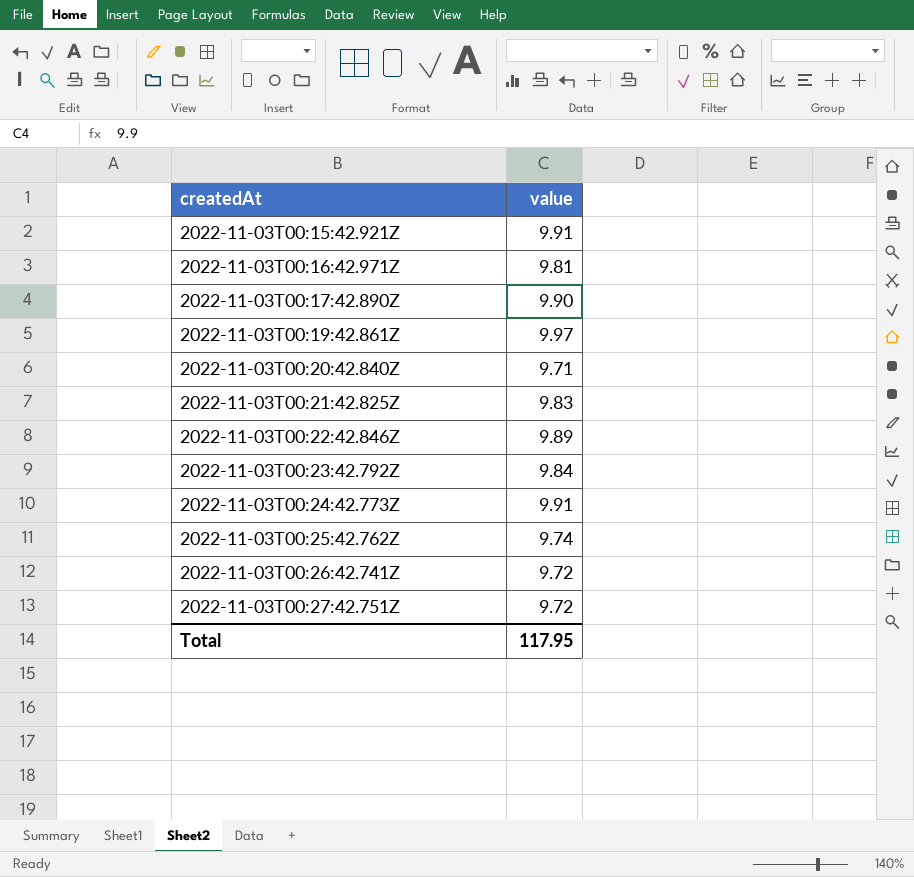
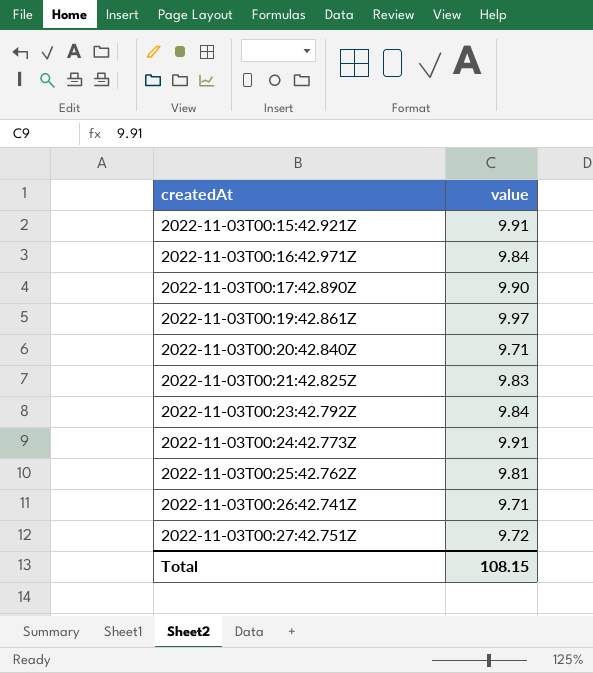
row 2022-11-03T00:22:42.846Z: 9.89 -> none
2022-11-03T00:16:42.971Z | value: 9.81 -> 9.84
2022-11-03T00:25:42.762Z | value: 9.74 -> 9.81
2022-11-03T00:26:42.741Z | value: 9.72 -> 9.71
Total | value: 117.95 -> 108.15

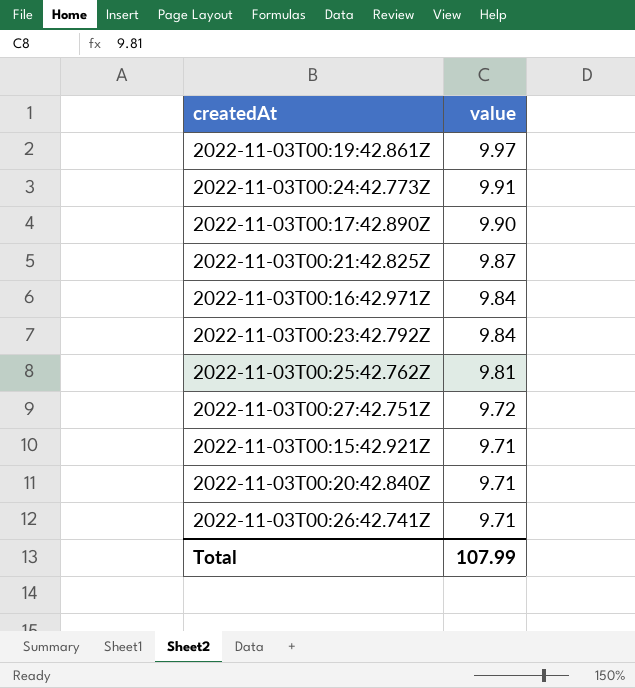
row order: createdAt ascending -> value descending
2022-11-03T00:21:42.825Z | value: 9.83 -> 9.87
2022-11-03T00:15:42.921Z | value: 9.91 -> 9.71
Total | value: 108.15 -> 107.99

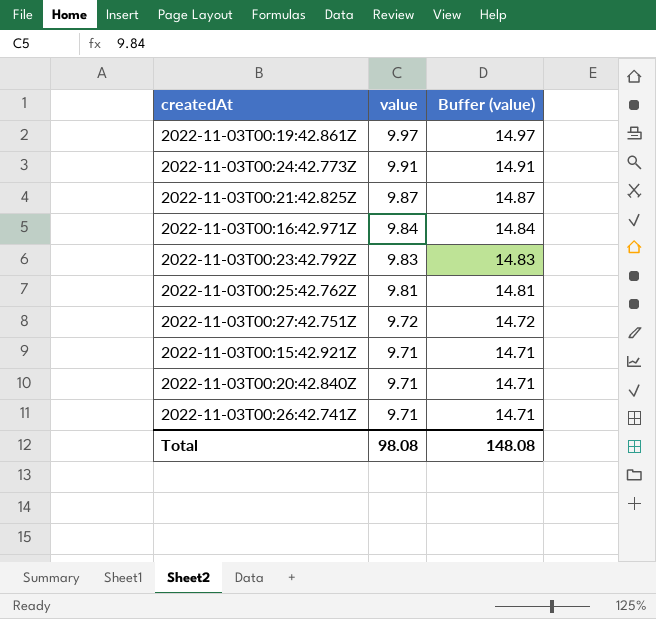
column Buffer (value) | formula: none -> [value] + 5
row 2022-11-03T00:17:42.890Z: 9.90 -> none
2022-11-03T00:23:42.792Z | value: 9.84 -> 9.83
Total | value: 107.99 -> 98.08

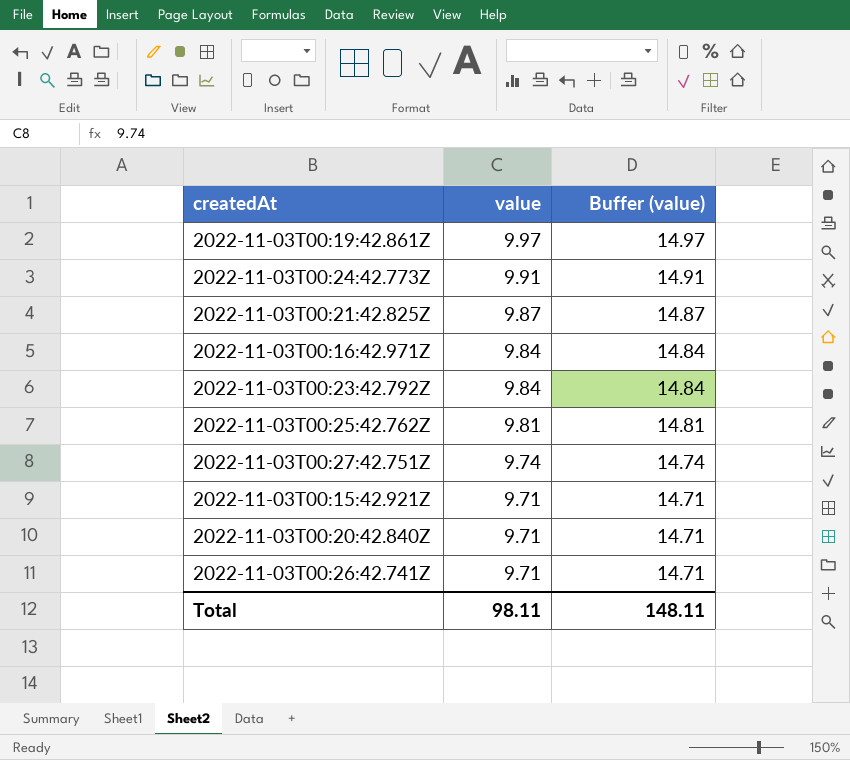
2022-11-03T00:23:42.792Z | value: 9.83 -> 9.84
2022-11-03T00:23:42.792Z | Buffer (value): 14.83 -> 14.84
2022-11-03T00:27:42.751Z | value: 9.72 -> 9.74
2022-11-03T00:27:42.751Z | Buffer (value): 14.72 -> 14.74
Total | value: 98.08 -> 98.11
Total | Buffer (value): 148.08 -> 148.11

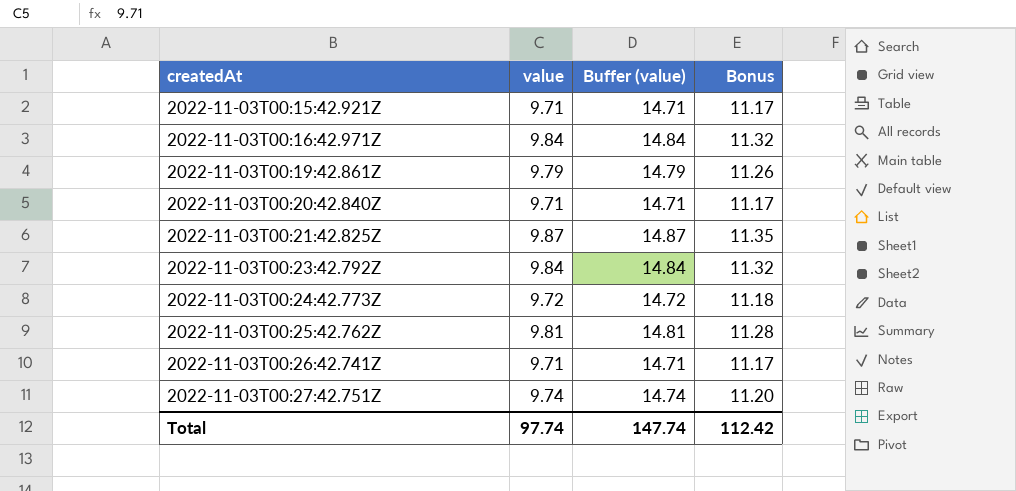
row order: value descending -> createdAt ascending
column Bonus | formula: none -> [value] * 1.15
2022-11-03T00:19:42.861Z | value: 9.97 -> 9.79
2022-11-03T00:19:42.861Z | Buffer (value): 14.97 -> 14.79
2022-11-03T00:24:42.773Z | value: 9.91 -> 9.72
2022-11-03T00:24:42.773Z | Buffer (value): 14.91 -> 14.72
Total | value: 98.11 -> 97.74
Total | Buffer (value): 148.11 -> 147.74

